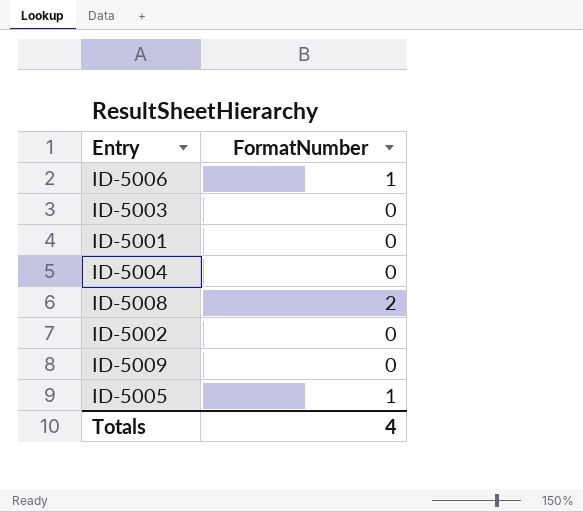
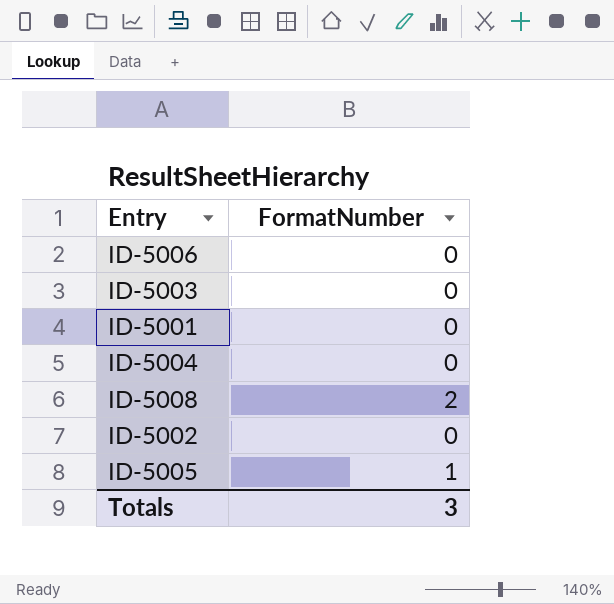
row ID-5009: 0 -> none
ID-5006 | FormatNumber: 1 -> 0
Totals | FormatNumber: 4 -> 3

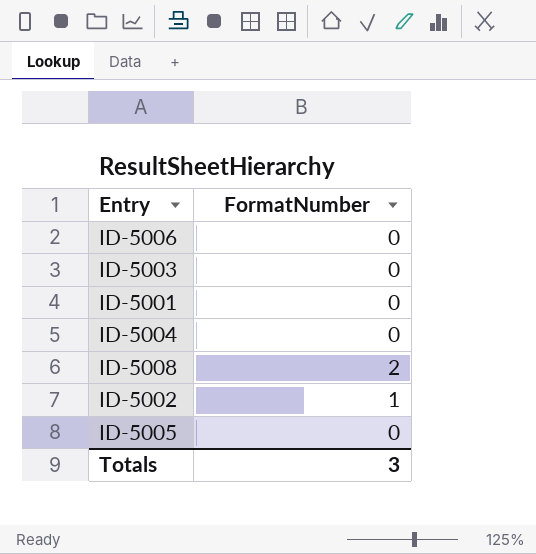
ID-5002 | FormatNumber: 0 -> 1
ID-5005 | FormatNumber: 1 -> 0

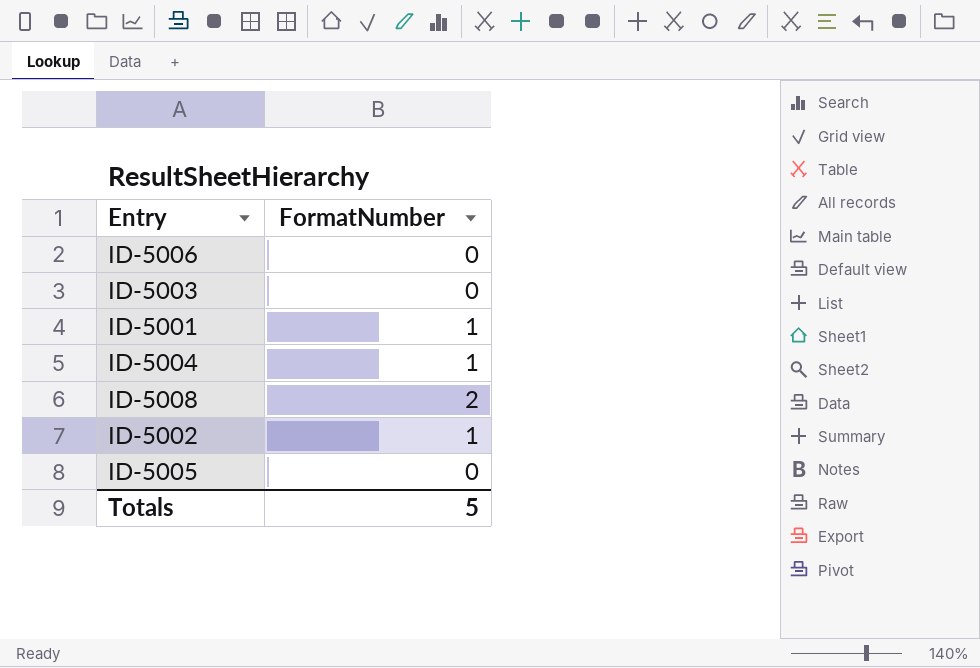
ID-5001 | FormatNumber: 0 -> 1
ID-5004 | FormatNumber: 0 -> 1
Totals | FormatNumber: 3 -> 5

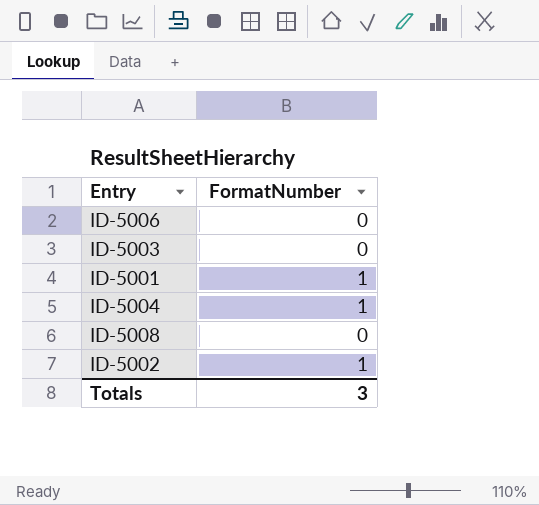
row ID-5005: 0 -> none
ID-5008 | FormatNumber: 2 -> 0
Totals | FormatNumber: 5 -> 3

